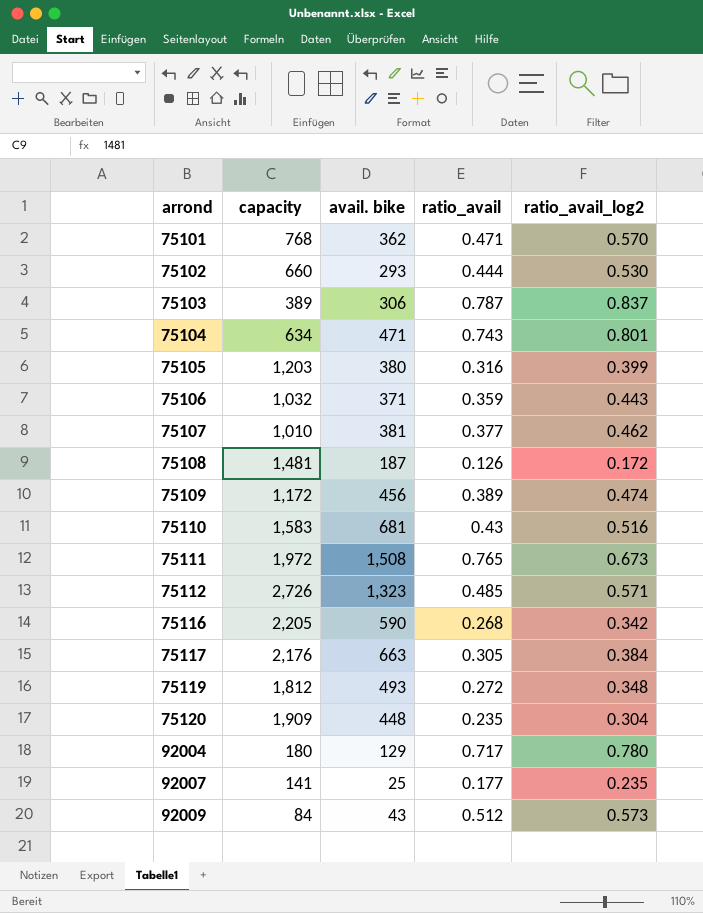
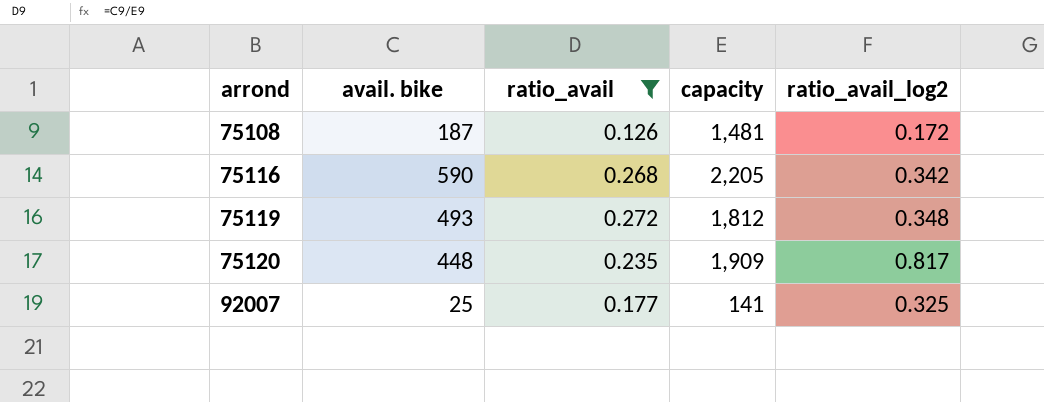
filter: none -> ratio_avail <= 0.272
column capacity | position: 2 -> 4
75120 | ratio_avail_log2: 0.304 -> 0.817
92007 | ratio_avail_log2: 0.235 -> 0.325

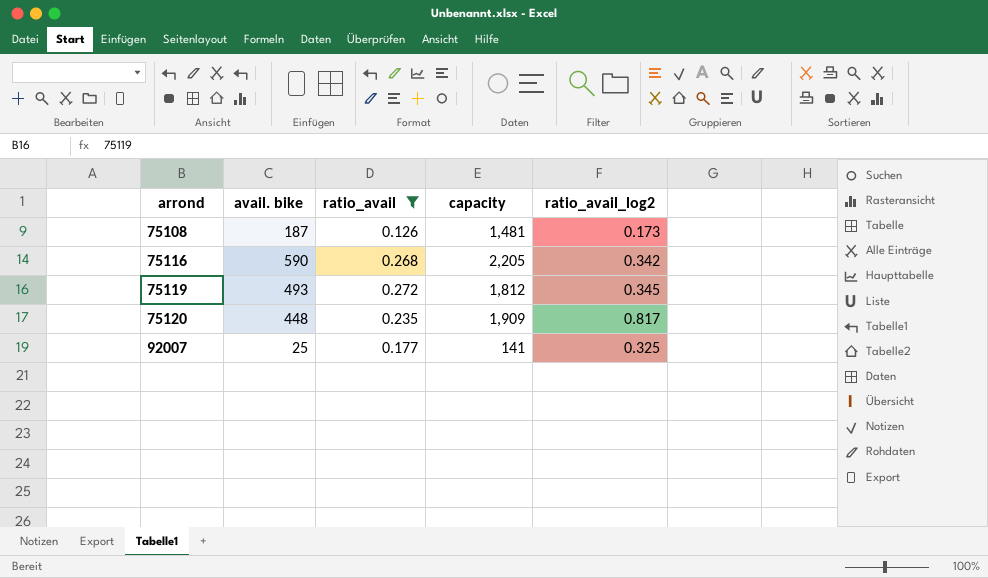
75108 | ratio_avail_log2: 0.172 -> 0.173
75119 | ratio_avail_log2: 0.348 -> 0.345

